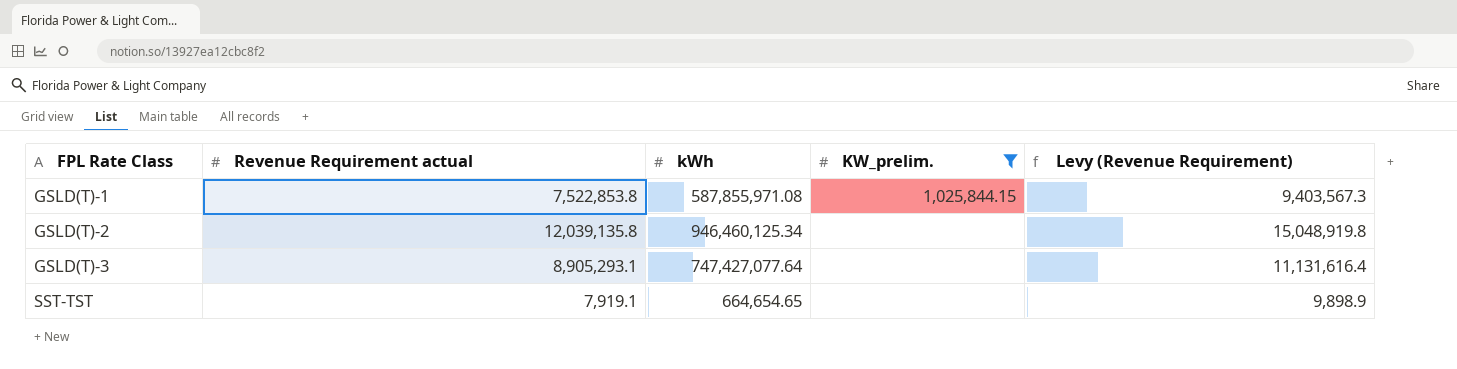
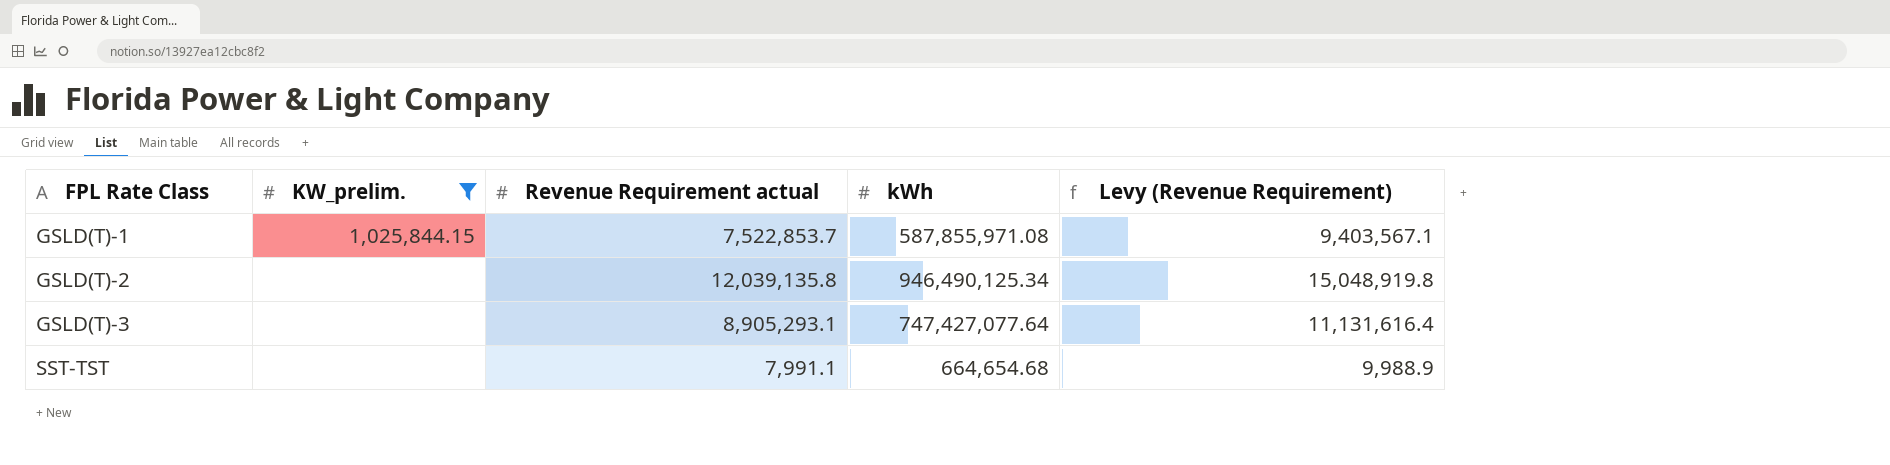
column KW_prelim. | position: 4 -> 2
GSLD(T)-1 | Revenue Requirement actual: 7,522,853.8 -> 7,522,853.7
GSLD(T)-1 | Levy (Revenue Requirement): 9,403,567.3 -> 9,403,567.1
GSLD(T)-2 | kWh: 946,460,125.34 -> 946,490,125.34
SST-TST | Revenue Requirement actual: 7,919.1 -> 7,991.1
SST-TST | kWh: 664,654.65 -> 664,654.68
SST-TST | Levy (Revenue Requirement): 9,898.9 -> 9,988.9

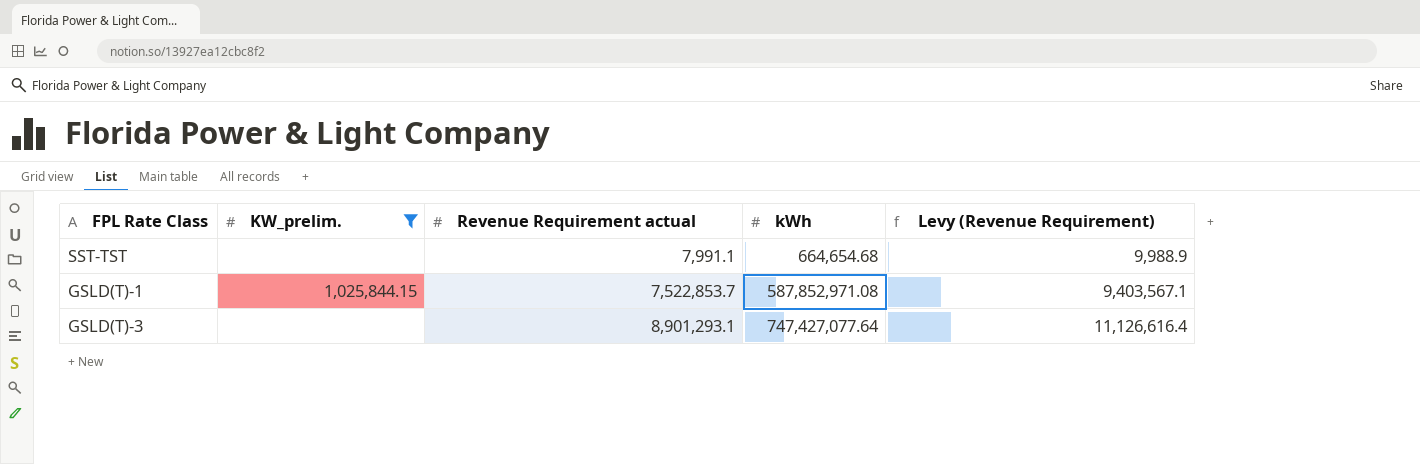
row order: FPL Rate Class ascending -> Revenue Requirement actual ascending
row GSLD(T)-2: none | 12,039,135.8 | 946,490,125.34 | 15,048,919.8 -> none
GSLD(T)-1 | kWh: 587,855,971.08 -> 587,852,971.08
GSLD(T)-3 | Revenue Requirement actual: 8,905,293.1 -> 8,901,293.1
GSLD(T)-3 | Levy (Revenue Requirement): 11,131,616.4 -> 11,126,616.4

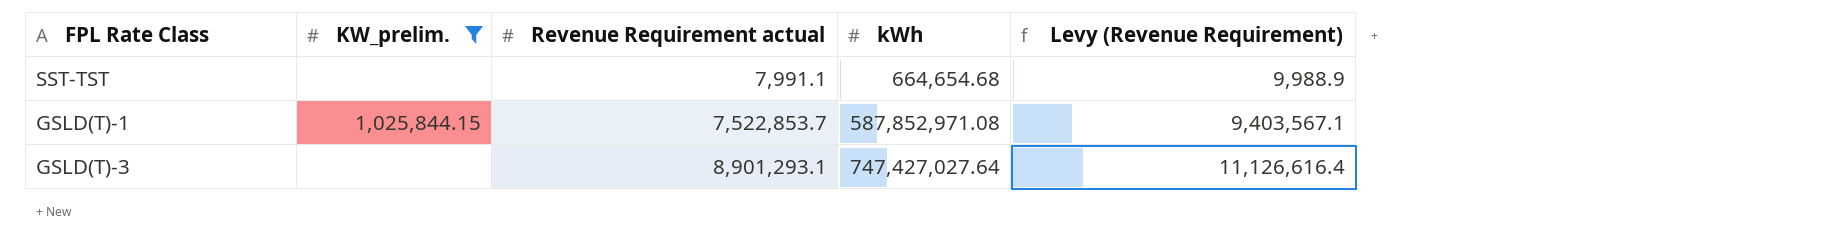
GSLD(T)-3 | kWh: 747,427,077.64 -> 747,427,027.64

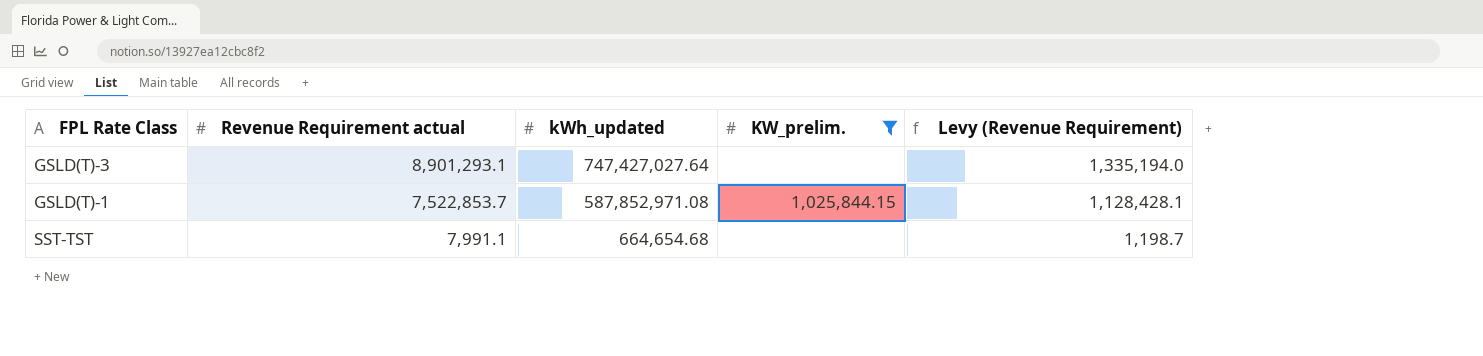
row order: Revenue Requirement actual ascending -> Revenue Requirement actual descending
column name: kWh -> kWh_updated
column KW_prelim. | position: 2 -> 4
column Levy (Revenue Requirement) | formula: [Revenue Requirement actual] * 1.25 -> [Revenue Requirement actual] * 0.15

